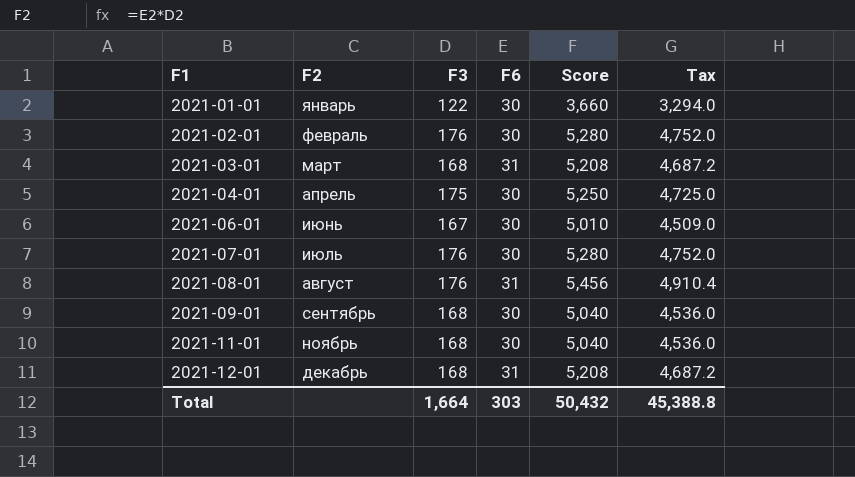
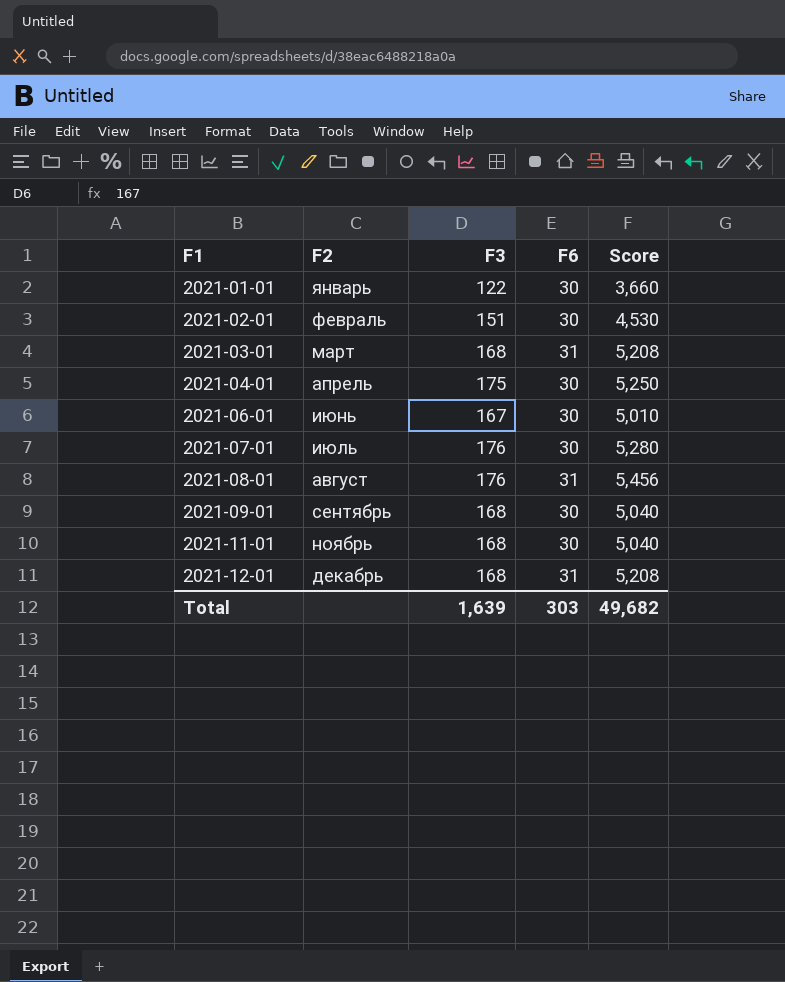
column Tax | formula: [Score] * 0.9 -> none
2021-02-01 | F3: 176 -> 151
2021-02-01 | Score: 5,280 -> 4,530
Total | F3: 1,664 -> 1,639
Total | Score: 50,432 -> 49,682

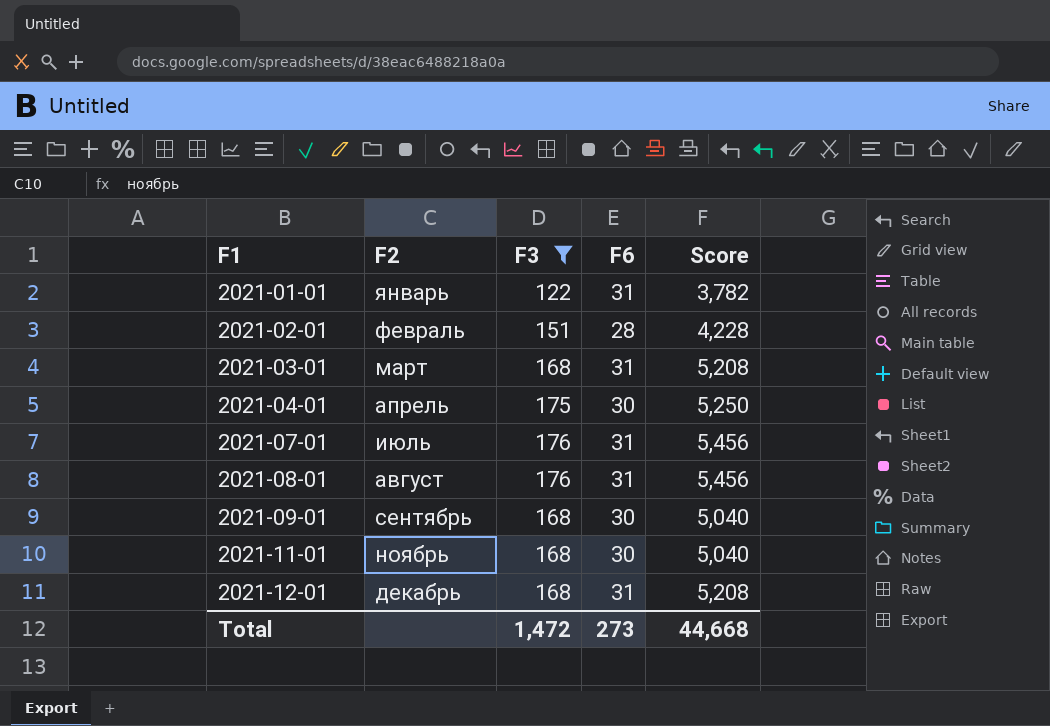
filter: none -> F3 != 167
2021-01-01 | F6: 30 -> 31
2021-01-01 | Score: 3,660 -> 3,782
2021-02-01 | F6: 30 -> 28
2021-02-01 | Score: 4,530 -> 4,228
2021-07-01 | F6: 30 -> 31
2021-07-01 | Score: 5,280 -> 5,456
Total | F3: 1,639 -> 1,472
Total | F6: 303 -> 273
Total | Score: 49,682 -> 44,668

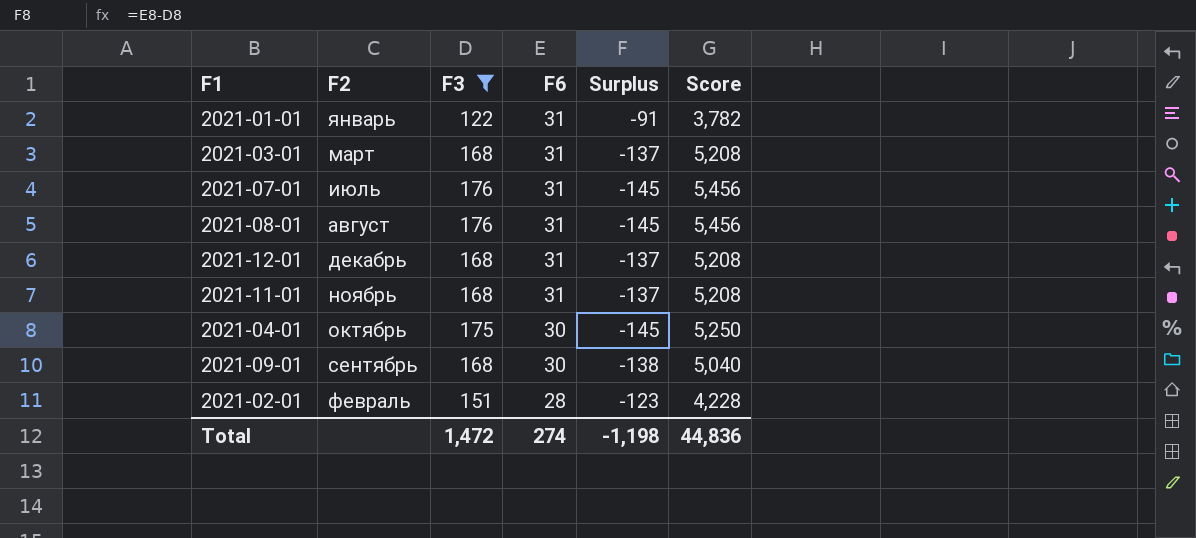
row order: F1 ascending -> F6 descending
column Surplus | formula: none -> [F6] - [F3]
2021-11-01 | F6: 30 -> 31
2021-11-01 | Score: 5,040 -> 5,208
2021-04-01 | F2: апрель -> октябрь
Total | F6: 273 -> 274
Total | Score: 44,668 -> 44,836

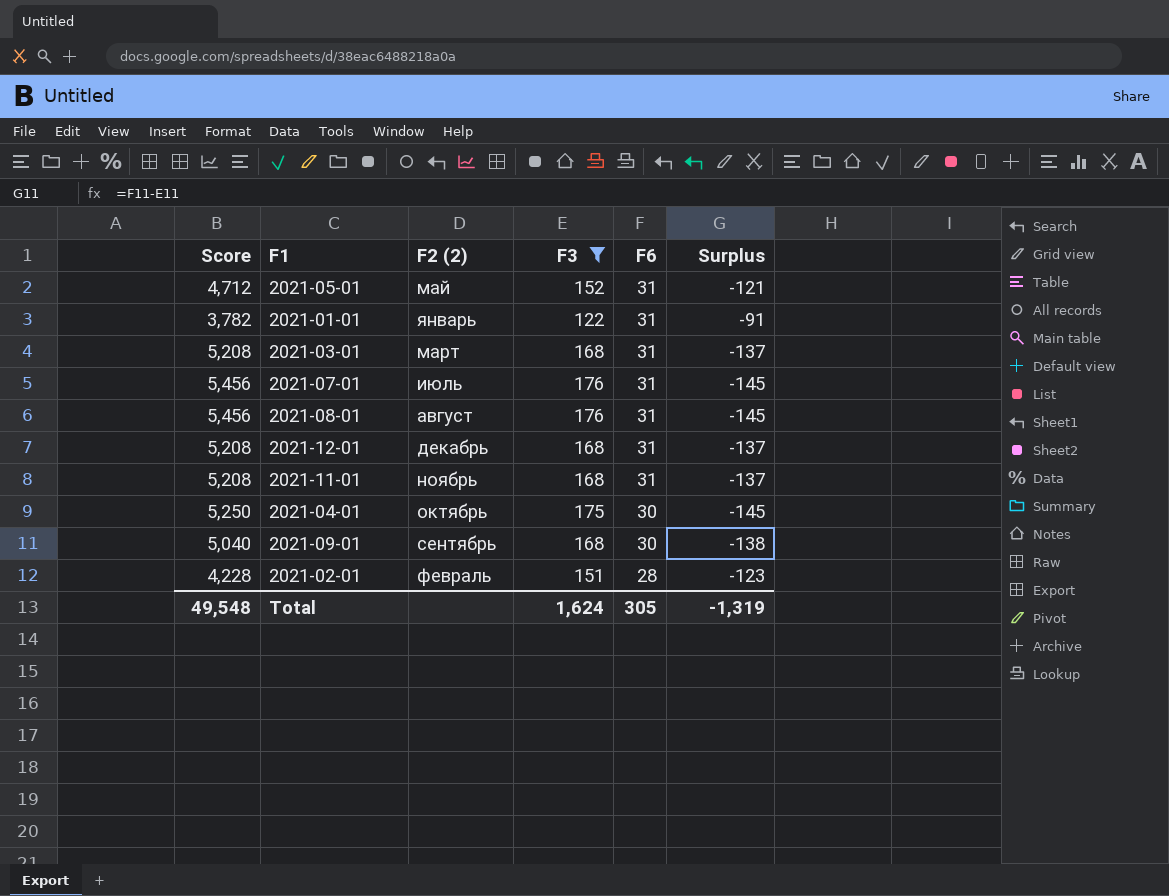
column Score | position: 6 -> 1
column name: F2 -> F2 (2)
row 2021-05-01: none -> 4,712 | май | 152 | 31 | -121
Total | Score: 44,836 -> 49,548
Total | F3: 1,472 -> 1,624
Total | F6: 274 -> 305
Total | Surplus: -1,198 -> -1,319

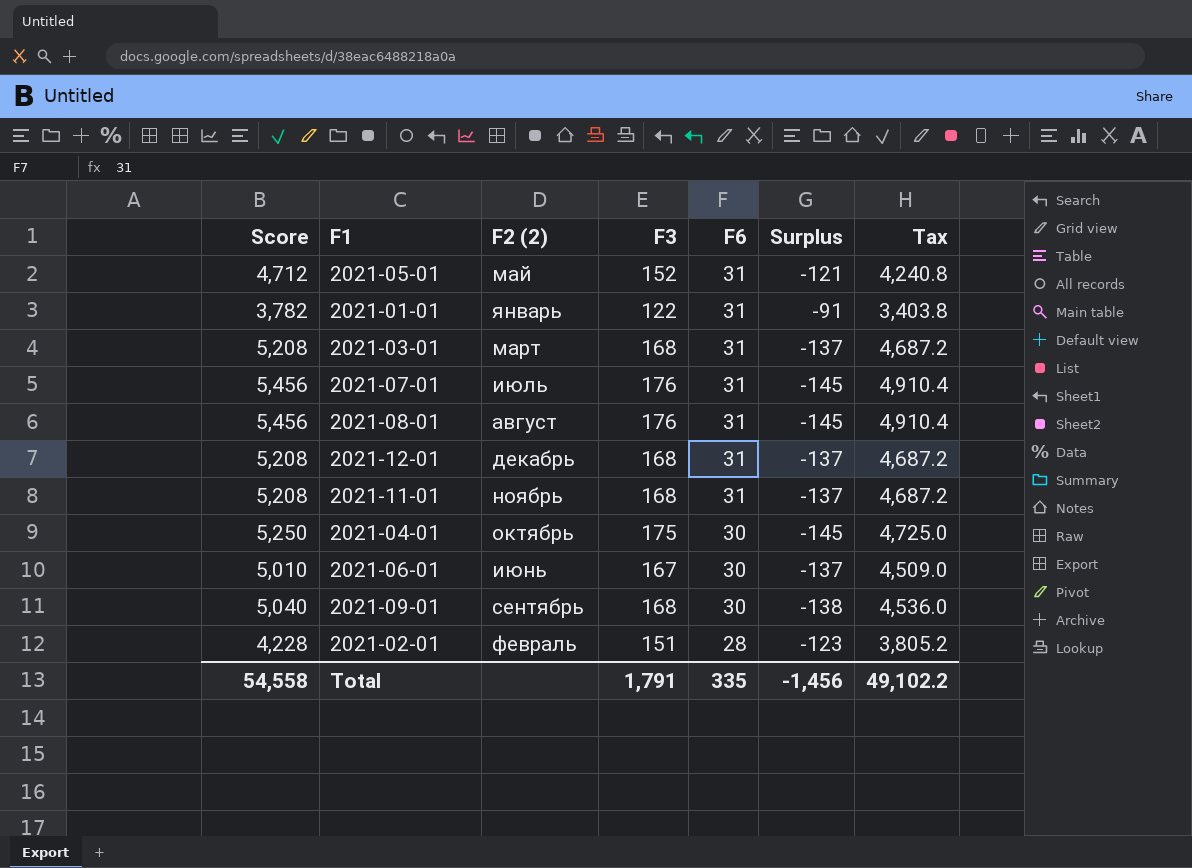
filter: F3 != 167 -> none
column Tax | formula: none -> [Score] * 0.9
Total | Score: 49,548 -> 54,558
Total | F3: 1,624 -> 1,791
Total | F6: 305 -> 335
Total | Surplus: -1,319 -> -1,456

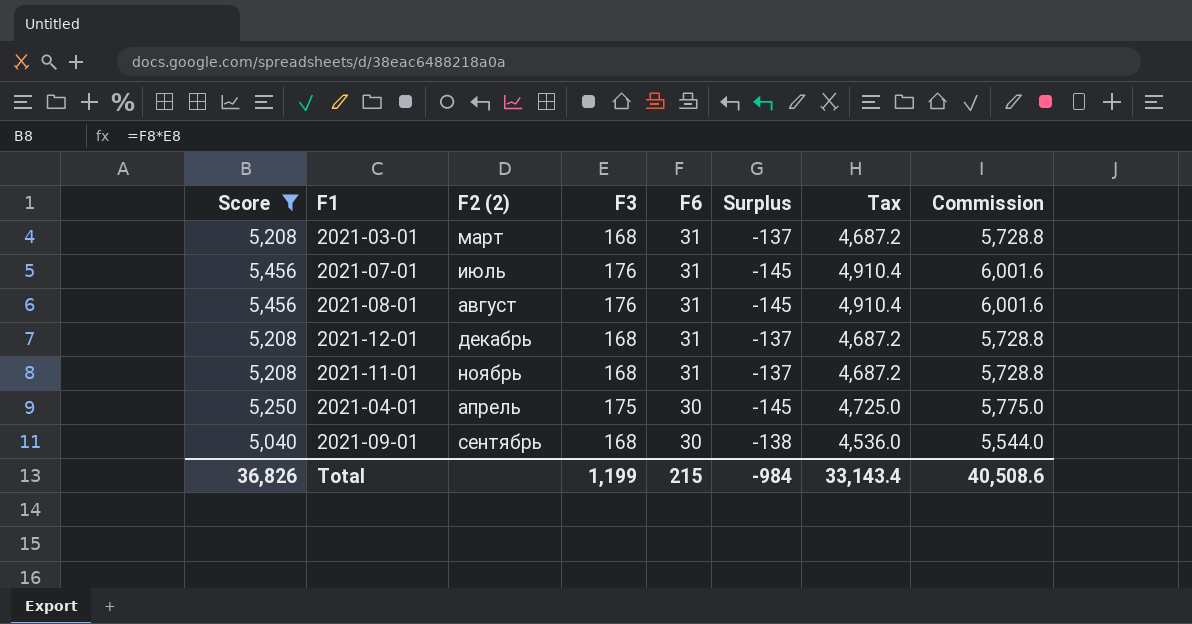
filter: none -> Score >= 5,040
column Commission | formula: none -> [Score] * 1.1
2021-04-01 | F2 (2): октябрь -> апрель
Total | Score: 54,558 -> 36,826
Total | F3: 1,791 -> 1,199
Total | F6: 335 -> 215
Total | Surplus: -1,456 -> -984
Total | Tax: 49,102.2 -> 33,143.4

